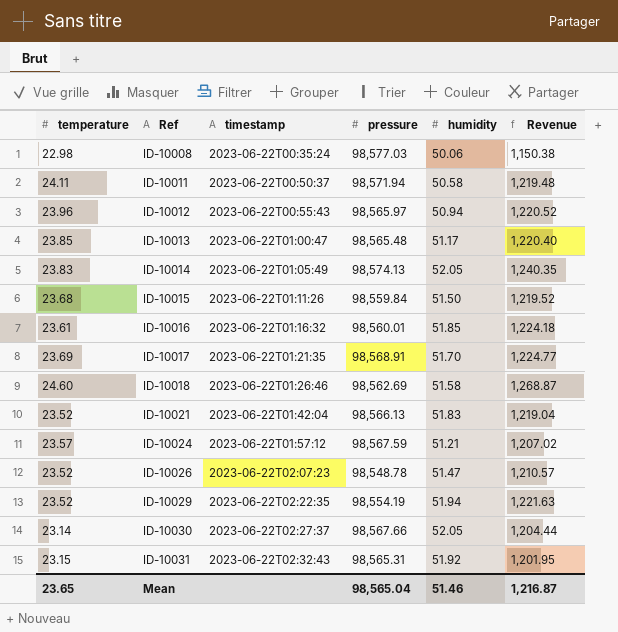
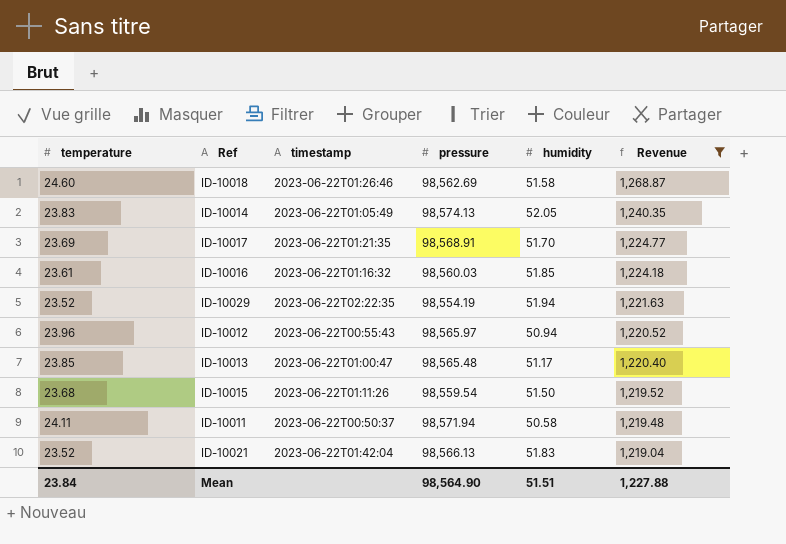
filter: none -> Revenue >= 1,219.04
row order: Ref ascending -> Revenue descending
ID-10016 | pressure: 98,560.01 -> 98,560.03
ID-10015 | pressure: 98,559.84 -> 98,559.54
Mean | temperature: 23.65 -> 23.84
Mean | pressure: 98,565.04 -> 98,564.90
Mean | humidity: 51.46 -> 51.51
Mean | Revenue: 1,216.87 -> 1,227.88

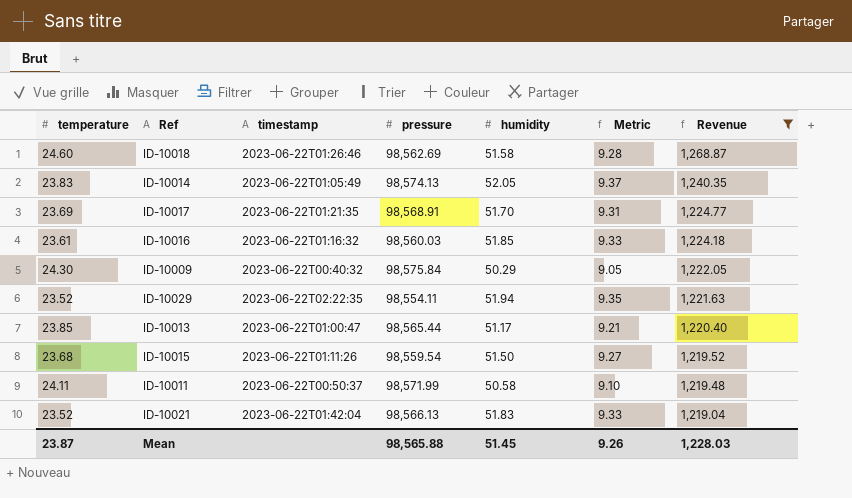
column Metric | formula: none -> [humidity] * 0.18
row ID-10012: 23.96 | 2023-06-22T00:55:43 | 98,565.97 | 50.94 | 1,220.52 -> none
row ID-10009: none -> 24.30 | 2023-06-22T00:40:32 | 98,575.84 | 50.29 | 9.05 | 1,222.05
ID-10029 | pressure: 98,554.19 -> 98,554.11
ID-10013 | pressure: 98,565.48 -> 98,565.44
ID-10011 | pressure: 98,571.94 -> 98,571.99
Mean | temperature: 23.84 -> 23.87
Mean | pressure: 98,564.90 -> 98,565.88
Mean | humidity: 51.51 -> 51.45
Mean | Revenue: 1,227.88 -> 1,228.03

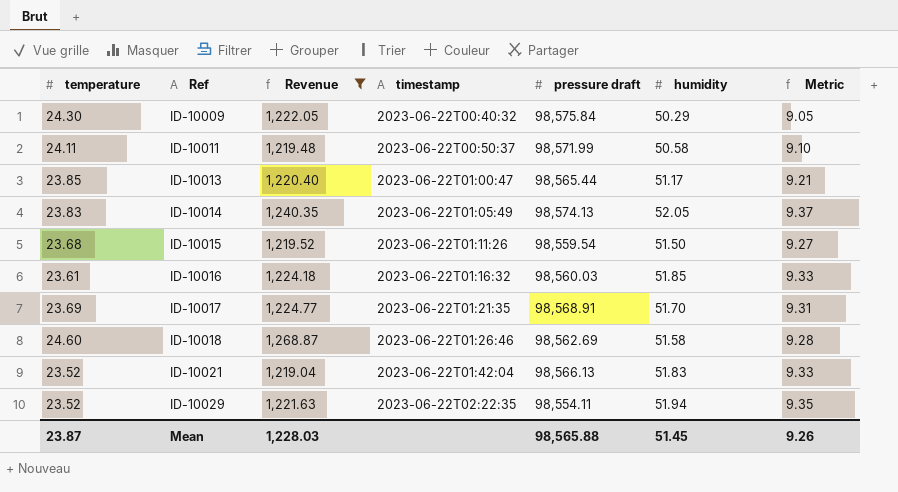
row order: Revenue descending -> Ref ascending
column Revenue | position: 7 -> 3
column name: pressure -> pressure draft

